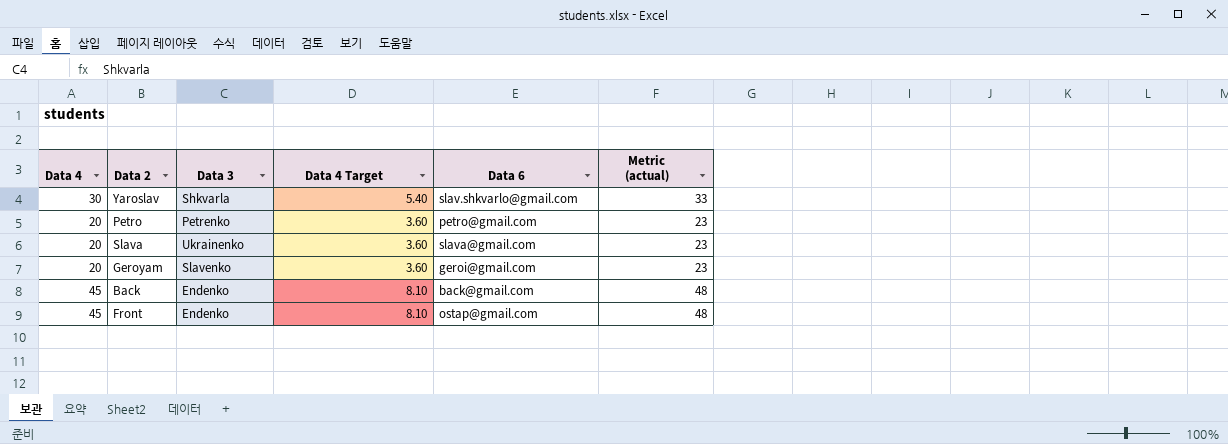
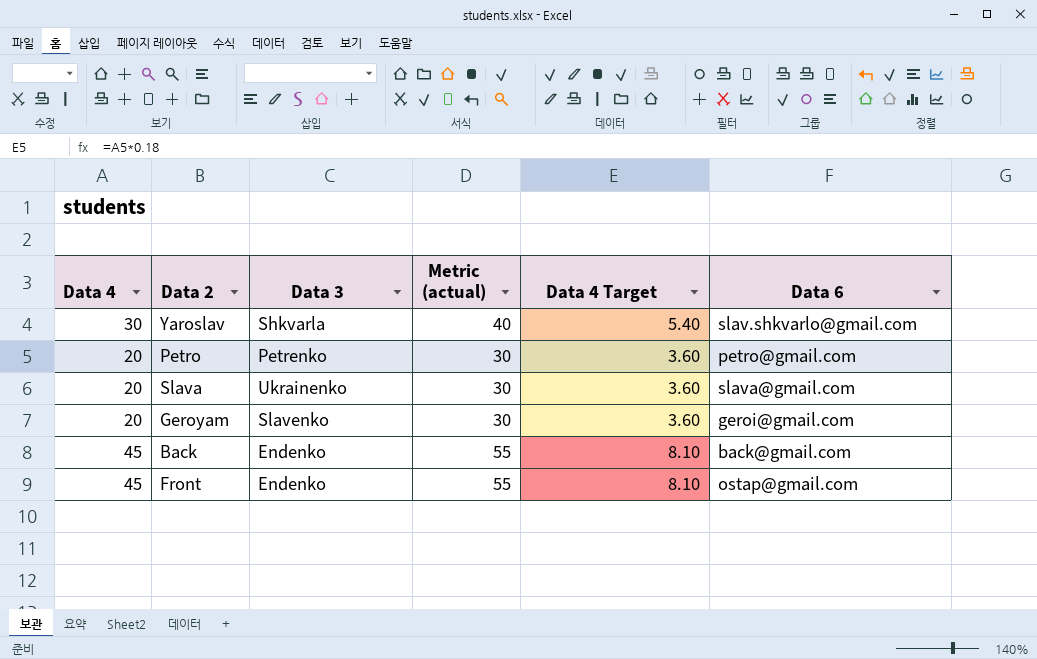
column Metric (actual) | formula: [Data 4] + 3 -> [Data 4] + 10
column Metric (actual) | position: 6 -> 4

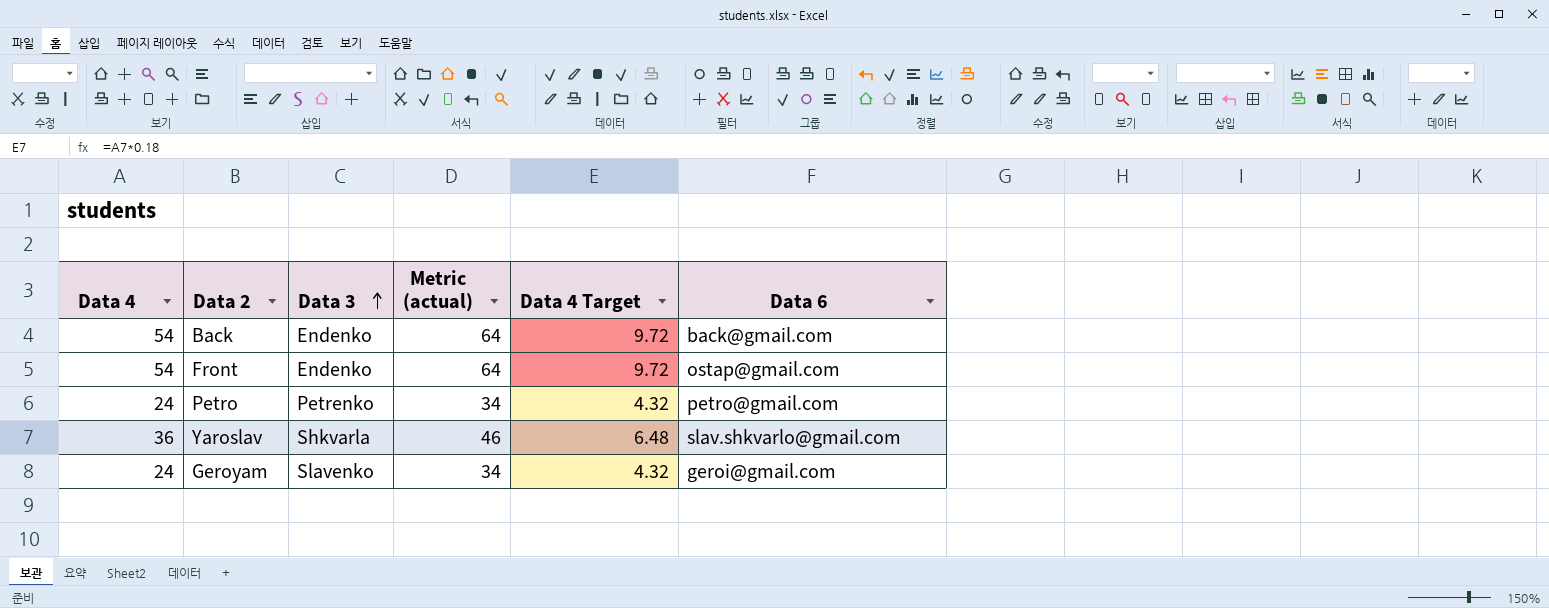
row order: none -> Data 3 ascending
row Slava: 20 | Ukrainenko | 30 | 3.60 | slava@gmail.com -> none
Back | Data 4: 45 -> 54
Back | Metric (actual): 55 -> 64
Back | Data 4 Target: 8.10 -> 9.72
Front | Data 4: 45 -> 54
Front | Metric (actual): 55 -> 64
Front | Data 4 Target: 8.10 -> 9.72
Petro | Data 4: 20 -> 24
Petro | Metric (actual): 30 -> 34
Petro | Data 4 Target: 3.60 -> 4.32
Yaroslav | Data 4: 30 -> 36
Yaroslav | Metric (actual): 40 -> 46
Yaroslav | Data 4 Target: 5.40 -> 6.48
Geroyam | Data 4: 20 -> 24
Geroyam | Metric (actual): 30 -> 34
Geroyam | Data 4 Target: 3.60 -> 4.32

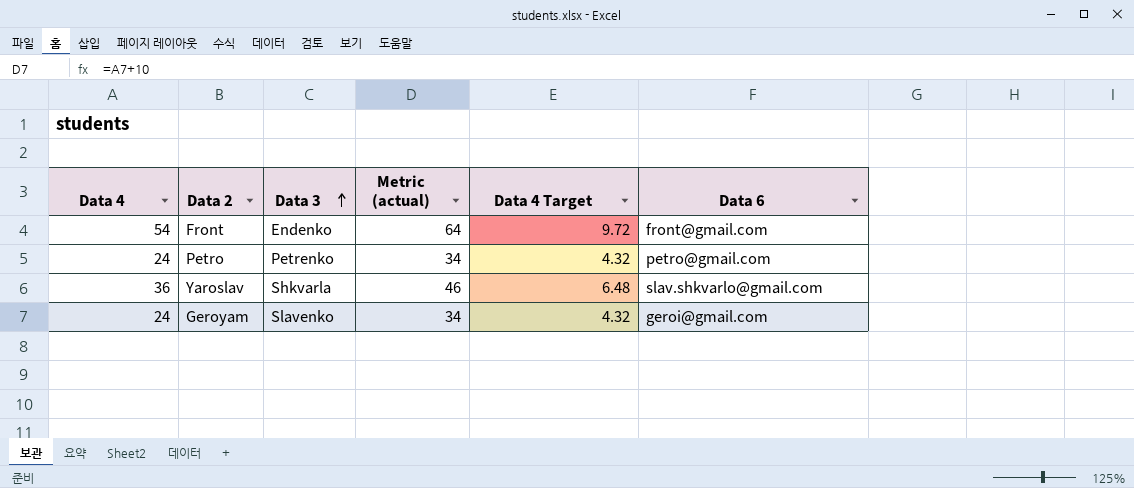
row Back: 54 | Endenko | 64 | 9.72 | back@gmail.com -> none
Front | Data 6: ostap@gmail.com -> front@gmail.com

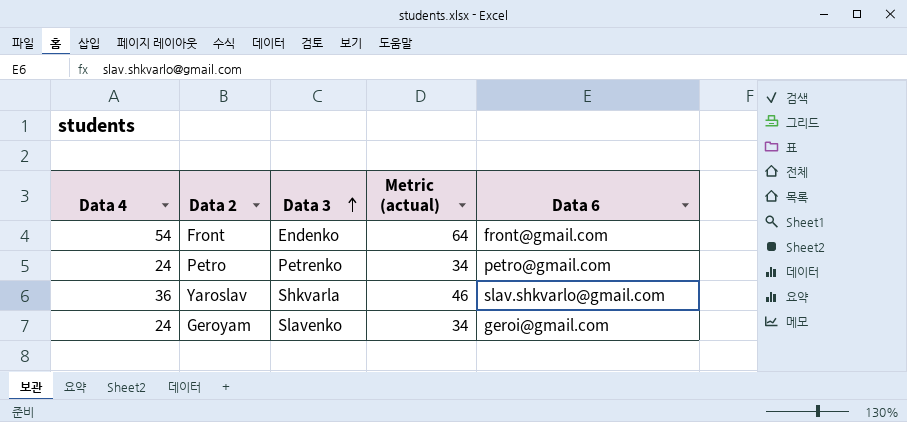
column Data 4 Target | formula: [Data 4] * 0.18 -> none

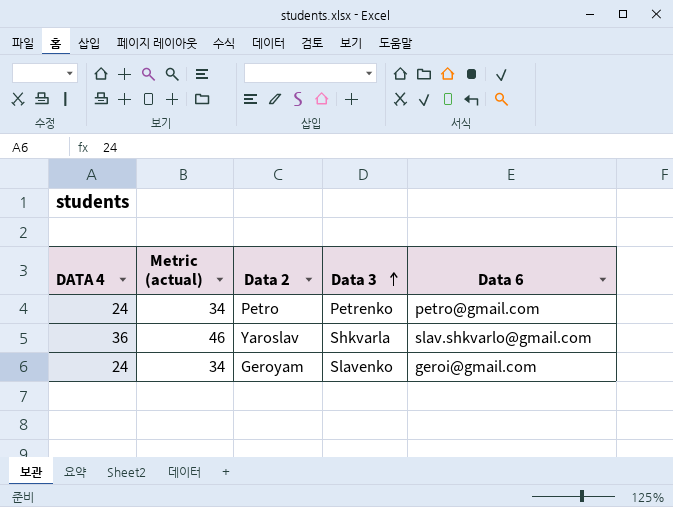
column name: Data 4 -> DATA 4
column Metric (actual) | position: 4 -> 2
row Front: 54 | Endenko | 64 | front@gmail.com -> none

